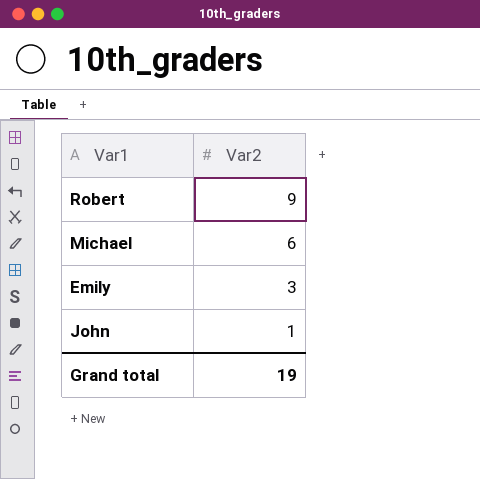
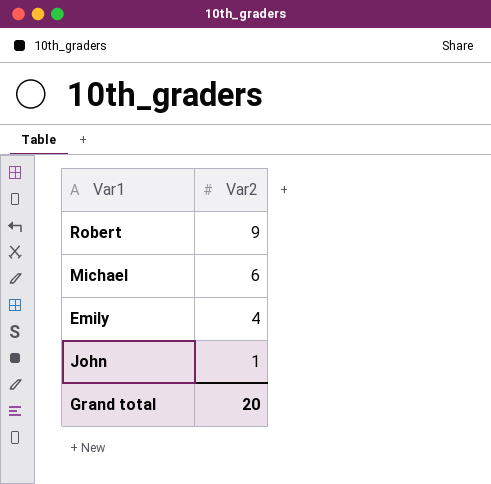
Emily | Var2: 3 -> 4
Grand total | Var2: 19 -> 20

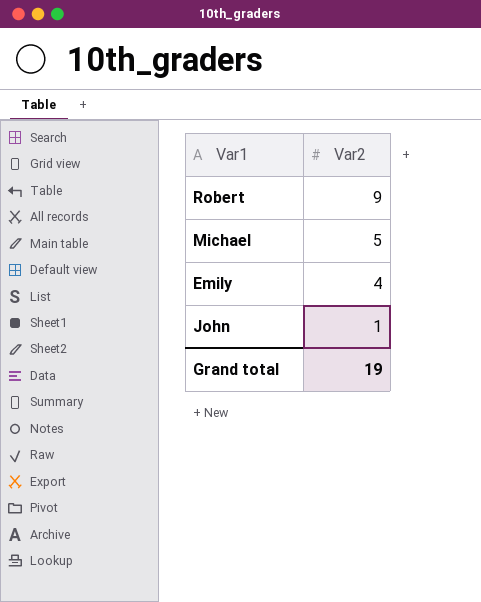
Michael | Var2: 6 -> 5
Grand total | Var2: 20 -> 19

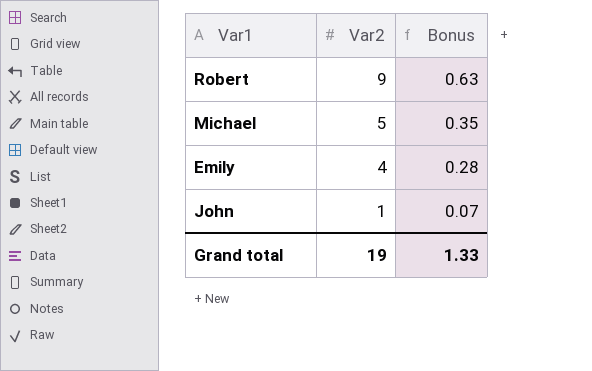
column Bonus | formula: none -> [Var2] * 0.07

